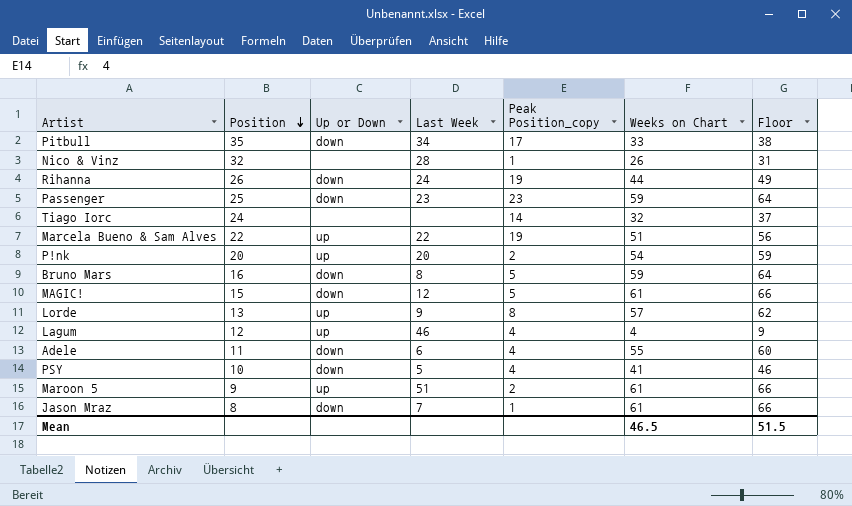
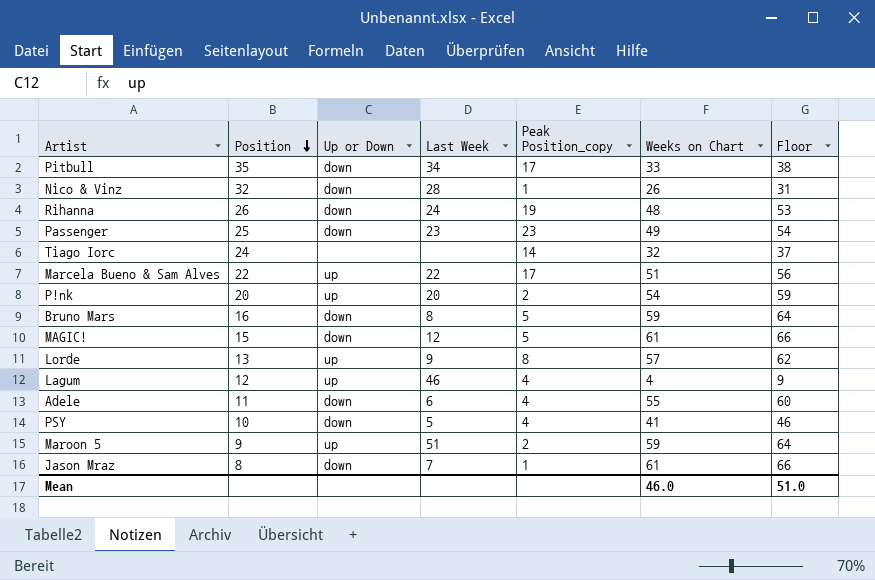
Nico & Vinz | Up or Down: none -> down
Rihanna | Weeks on Chart: 44 -> 48
Rihanna | Floor: 49 -> 53
Passenger | Weeks on Chart: 59 -> 49
Passenger | Floor: 64 -> 54
Marcela Bueno & Sam Alves | Peak Position_copy: 19 -> 17
Maroon 5 | Weeks on Chart: 61 -> 59
Maroon 5 | Floor: 66 -> 64
Mean | Weeks on Chart: 46.5 -> 46.0
Mean | Floor: 51.5 -> 51.0

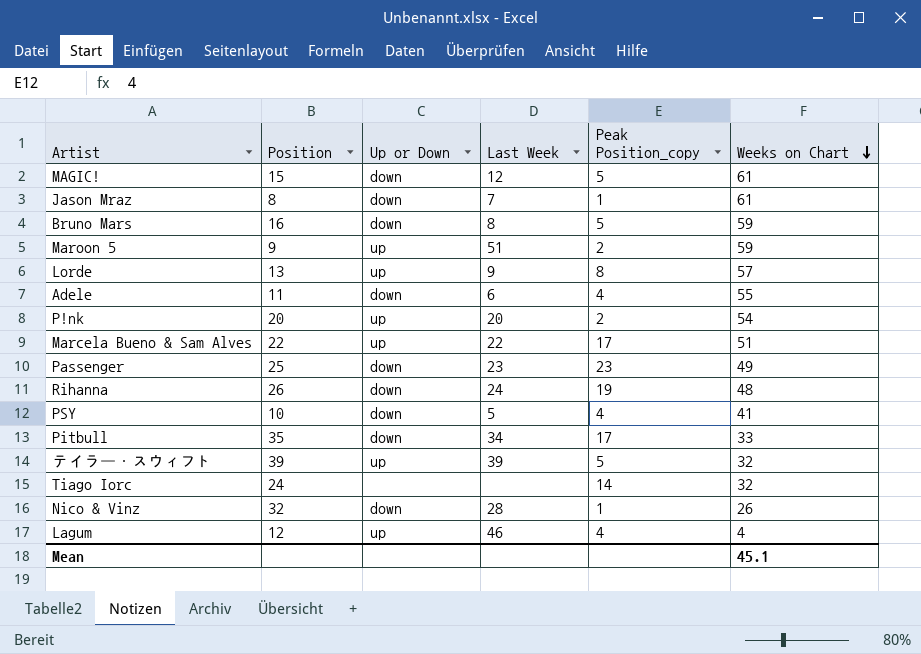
row order: Position descending -> Weeks on Chart descending
column Floor | formula: [Weeks on Chart] + 5 -> none
row テイラー・スウィフト: none -> 39 | up | 39 | 5 | 32
Mean | Weeks on Chart: 46.0 -> 45.1

